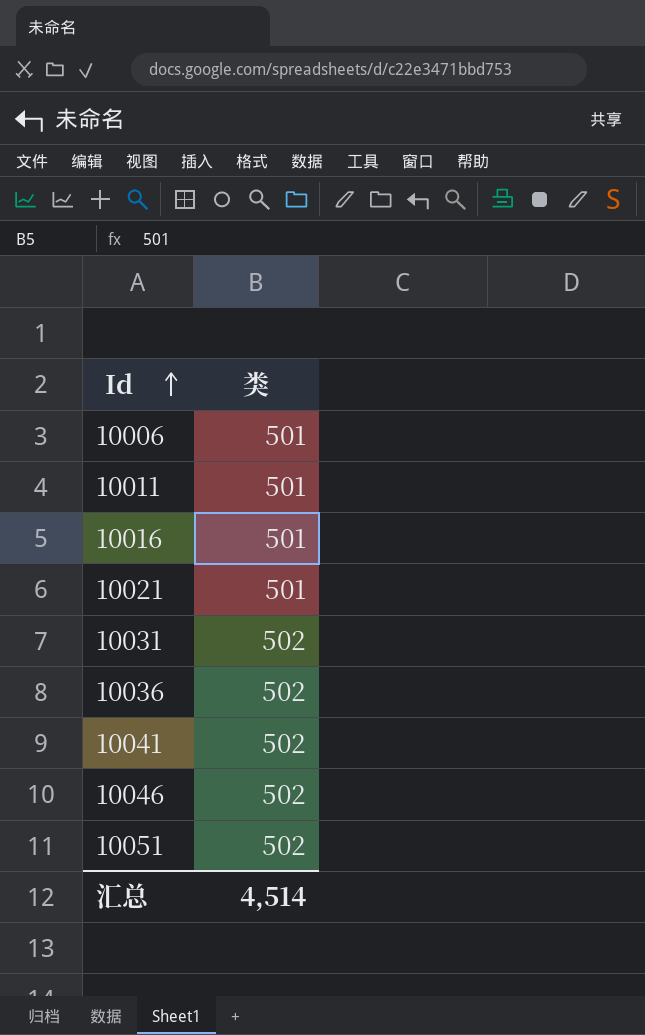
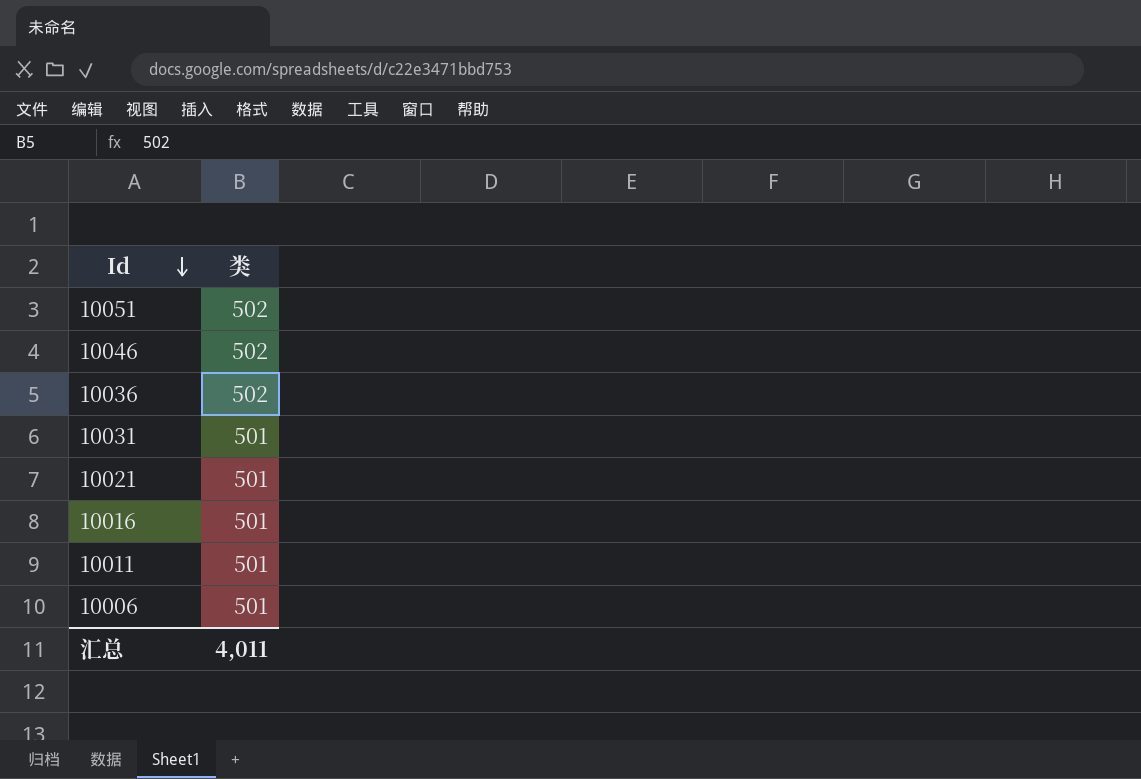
row order: Id ascending -> Id descending
row 10041: 502 -> none
10031 | 类: 502 -> 501
汇总 | 类: 4,514 -> 4,011

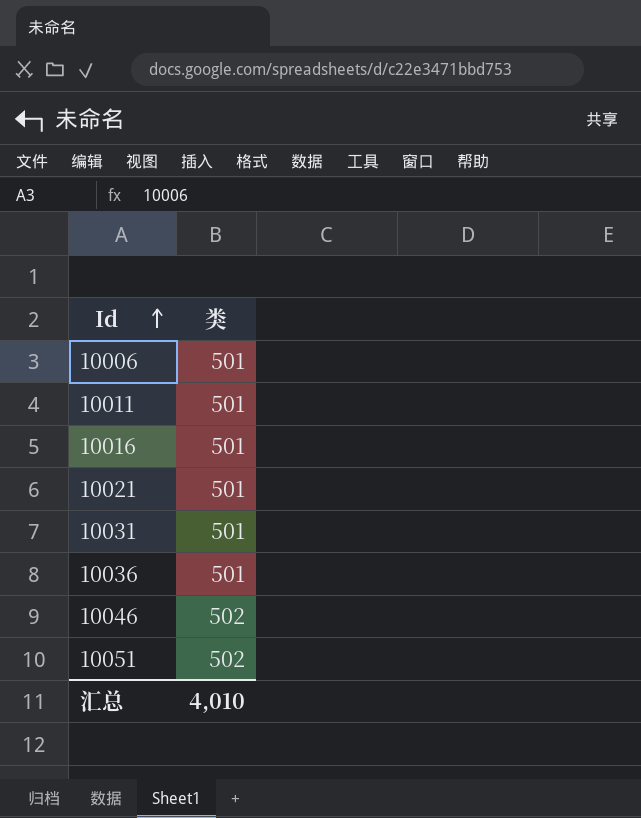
row order: Id descending -> Id ascending
10036 | 类: 502 -> 501
汇总 | 类: 4,011 -> 4,010

